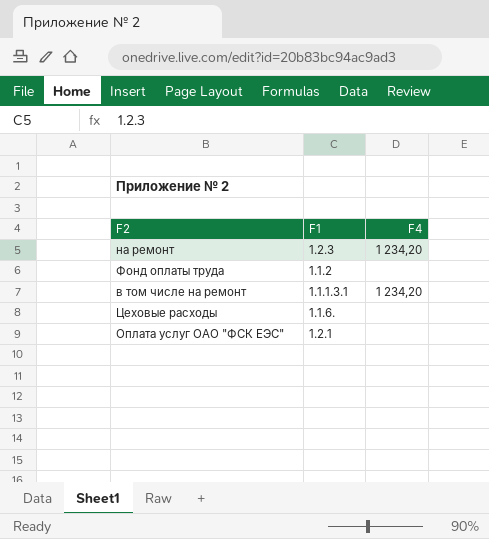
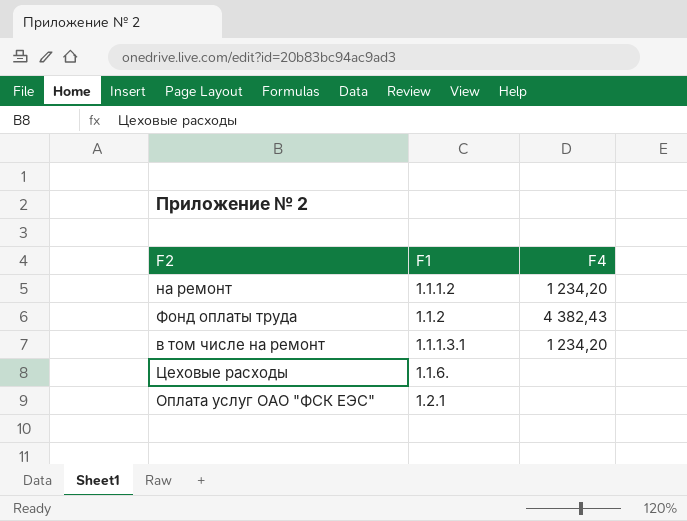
на ремонт | F1: 1.2.3 -> 1.1.1.2
Фонд оплаты труда | F4: none -> 4 382,43

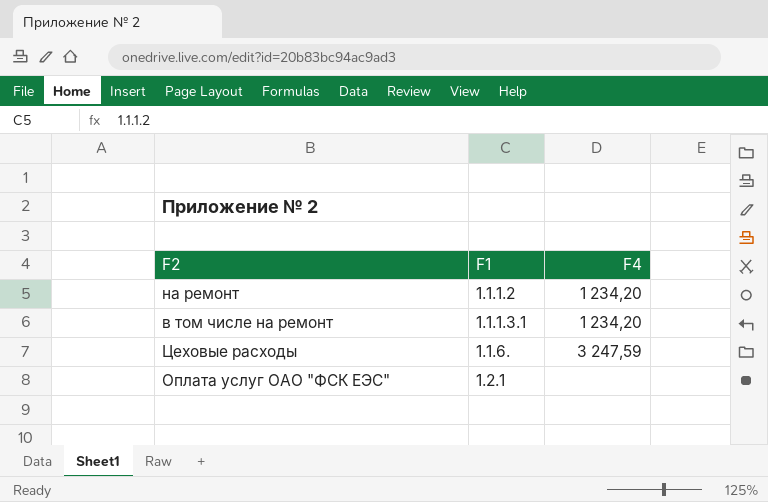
row Фонд оплаты труда: 1.1.2 | 4 382,43 -> none
Цеховые расходы | F4: none -> 3 247,59

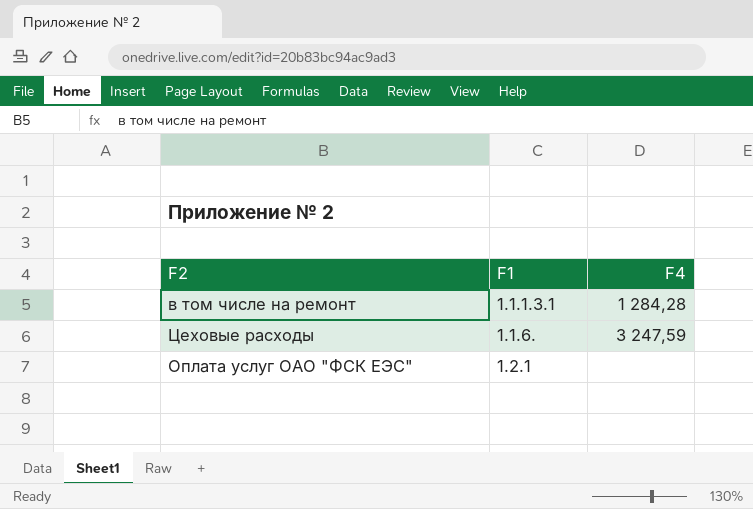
row на ремонт: 1.1.1.2 | 1 234,20 -> none
в том числе на ремонт | F4: 1 234,20 -> 1 284,28

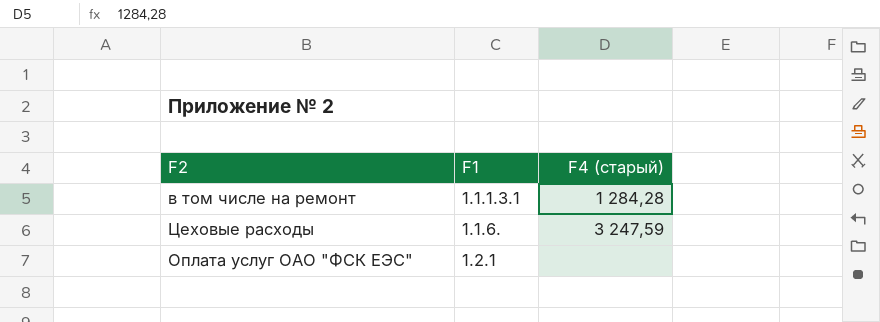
column name: F4 -> F4 (старый)

